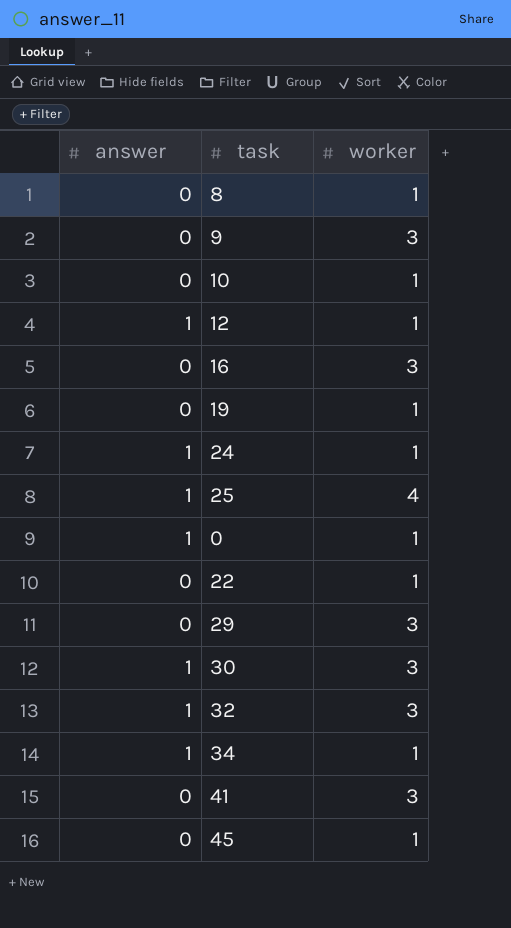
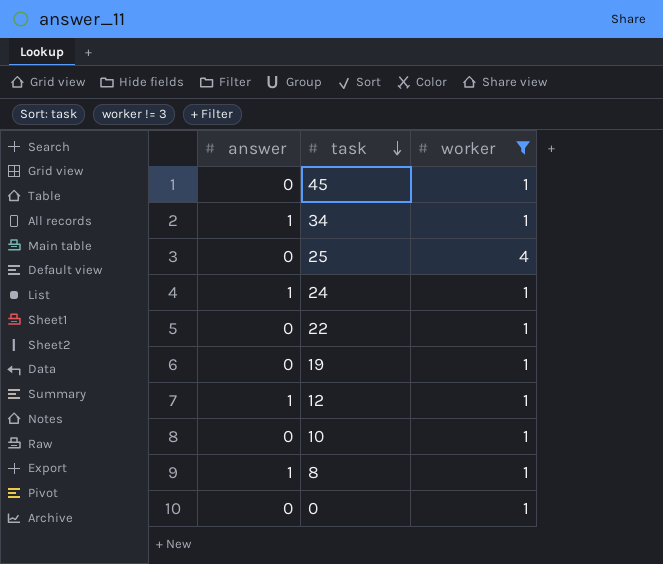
filter: none -> worker != 3
row order: none -> task descending
25 | answer: 1 -> 0
8 | answer: 0 -> 1
0 | answer: 1 -> 0

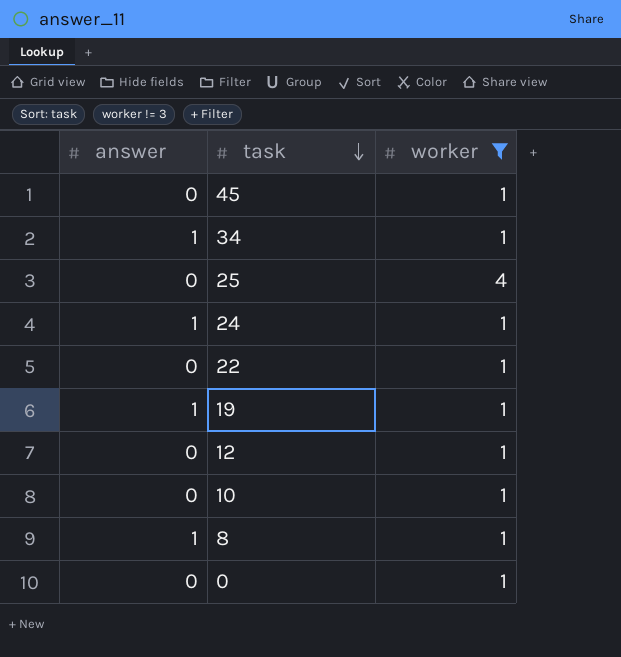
19 | answer: 0 -> 1
12 | answer: 1 -> 0

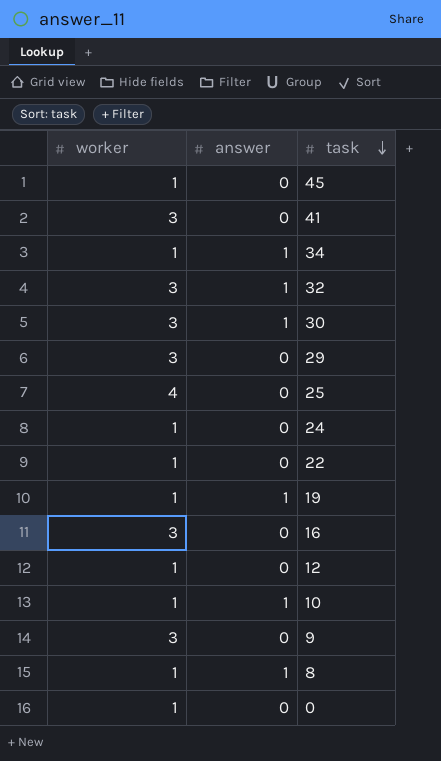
filter: worker != 3 -> none
column worker | position: 3 -> 1
24 | answer: 1 -> 0
10 | answer: 0 -> 1

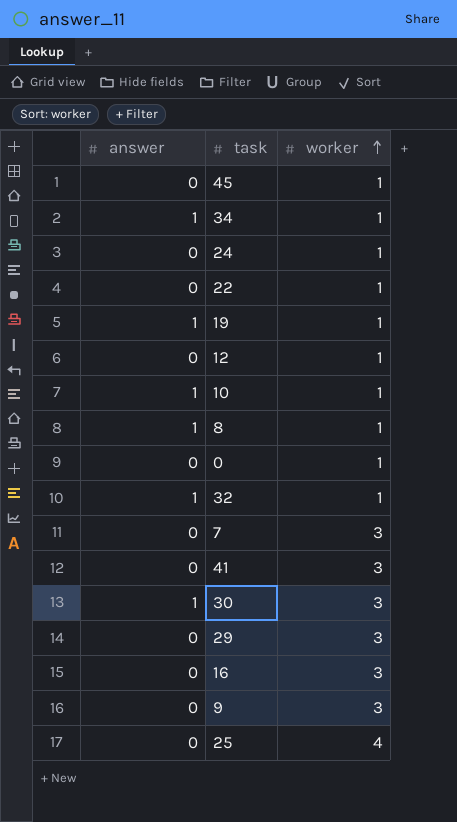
row order: task descending -> worker ascending
column worker | position: 1 -> 3
32 | worker: 3 -> 1
row 7: none -> 0 | 3

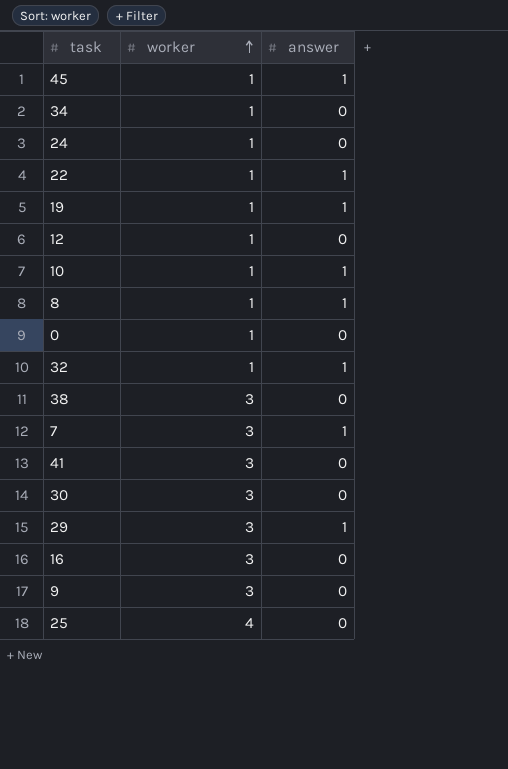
column answer | position: 1 -> 3
45 | answer: 0 -> 1
34 | answer: 1 -> 0
22 | answer: 0 -> 1
row 38: none -> 3 | 0
7 | answer: 0 -> 1
30 | answer: 1 -> 0
29 | answer: 0 -> 1

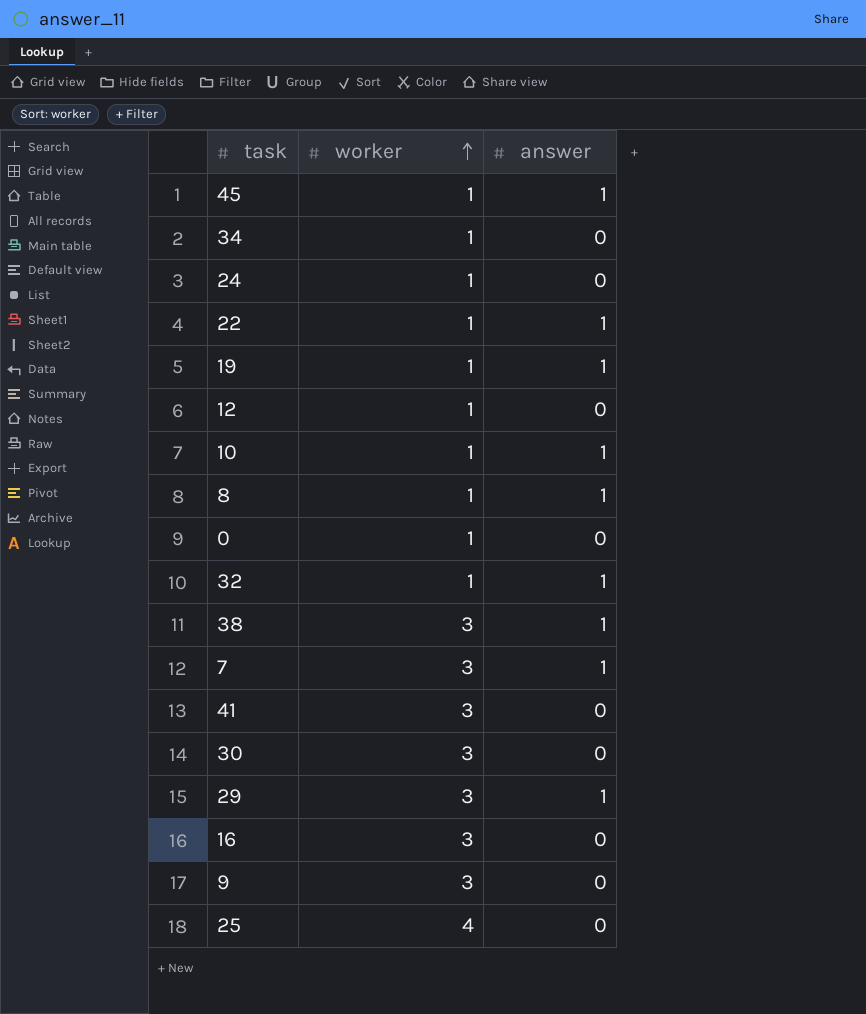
38 | answer: 0 -> 1

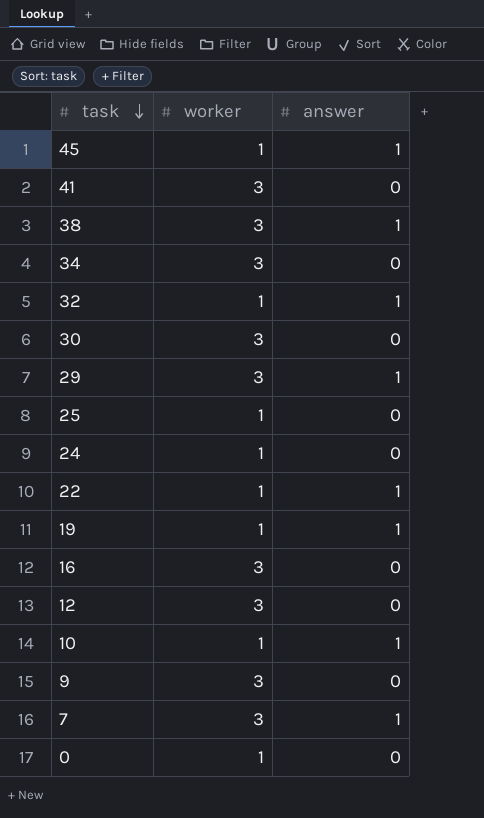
row order: worker ascending -> task descending
row 8: 1 | 1 -> none
34 | worker: 1 -> 3
25 | worker: 4 -> 1
12 | worker: 1 -> 3

